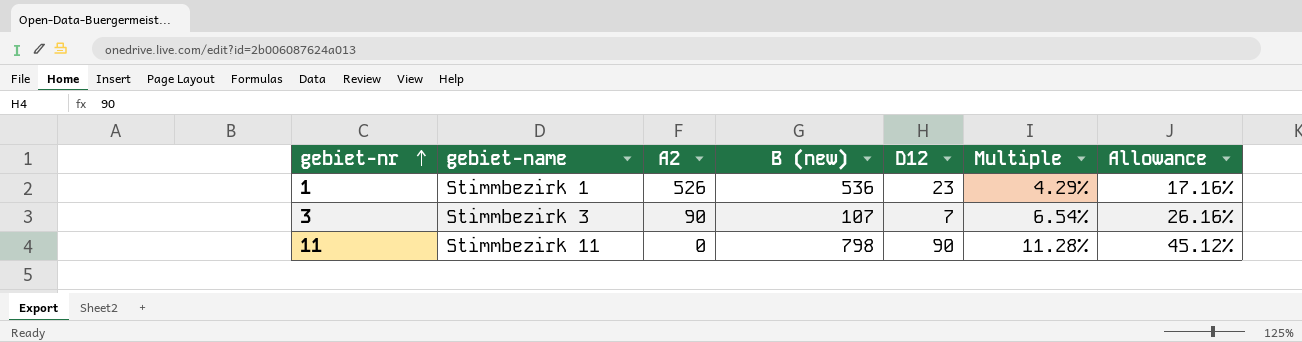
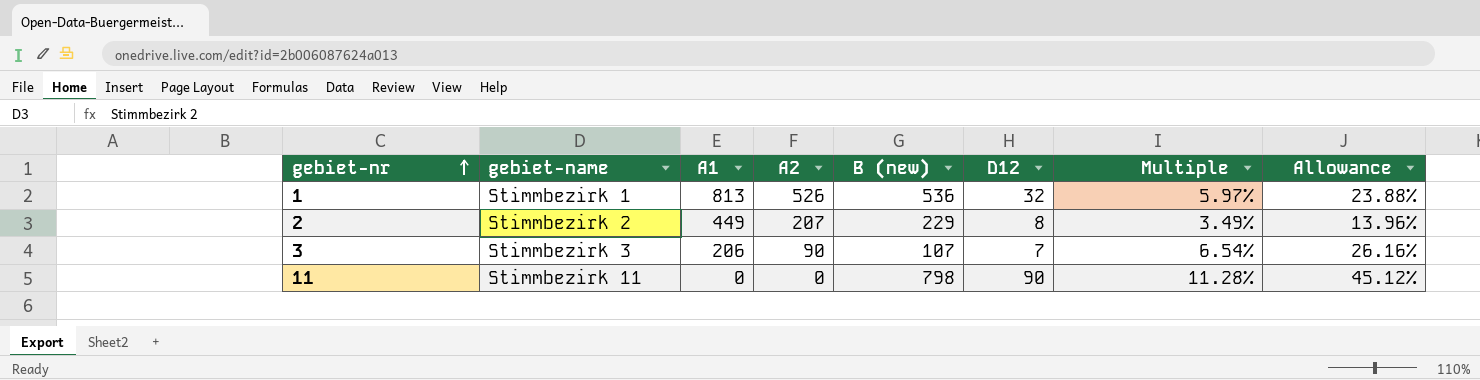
column A1 | position: none -> 3
1 | D12: 23 -> 32
1 | Multiple: 4.29% -> 5.97%
1 | Allowance: 17.16% -> 23.88%
row 2: none -> Stimmbezirk 2 | 449 | 207 | 229 | 8 | 3.49% | 13.96%

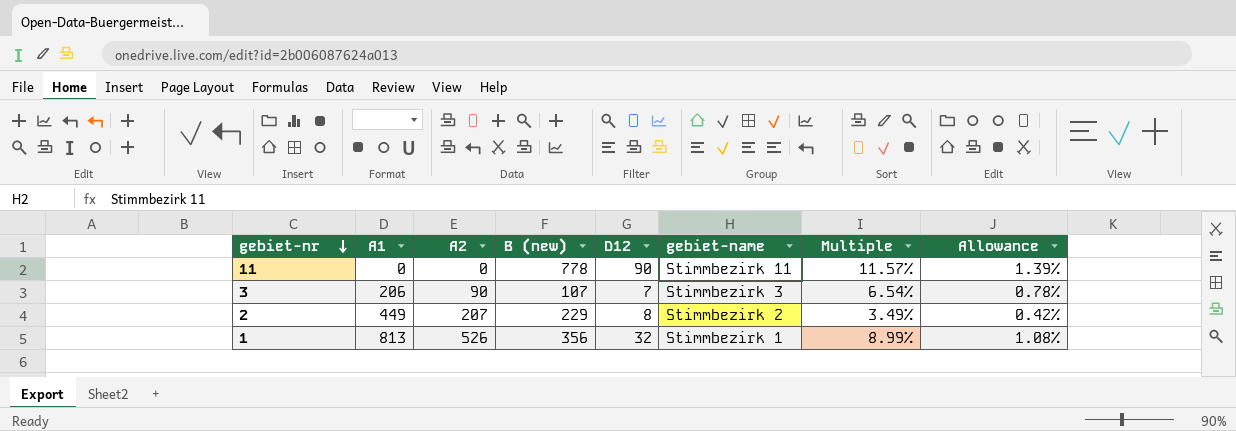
row order: gebiet-nr ascending -> gebiet-nr descending
column gebiet-name | position: 2 -> 6
column Allowance | formula: [Multiple] * 4 -> [Multiple] * 0.12
11 | B (new): 798 -> 778
11 | Multiple: 11.28% -> 11.57%
1 | B (new): 536 -> 356
1 | Multiple: 5.97% -> 8.99%

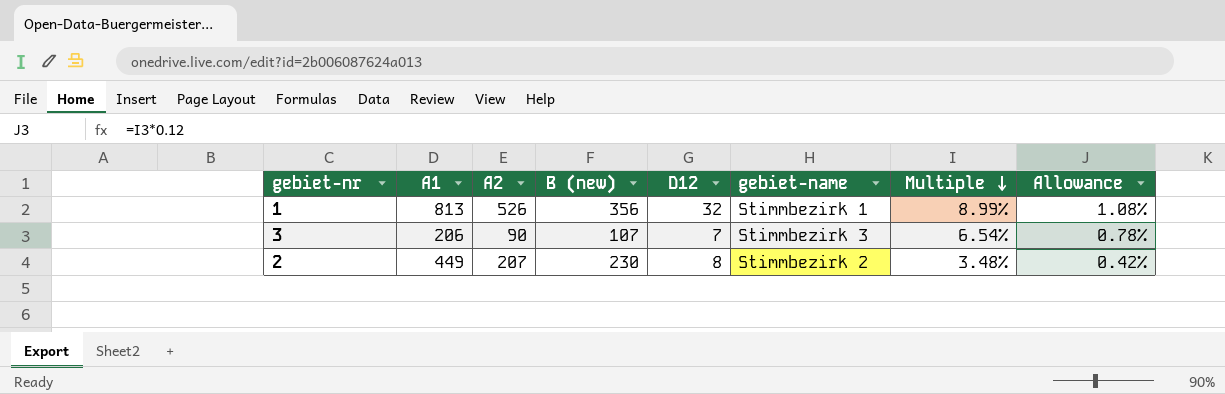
row order: gebiet-nr descending -> Multiple descending
row 11: 0 | 0 | 778 | 90 | Stimmbezirk 11 | 11.57% | 1.39% -> none
2 | B (new): 229 -> 230
2 | Multiple: 3.49% -> 3.48%

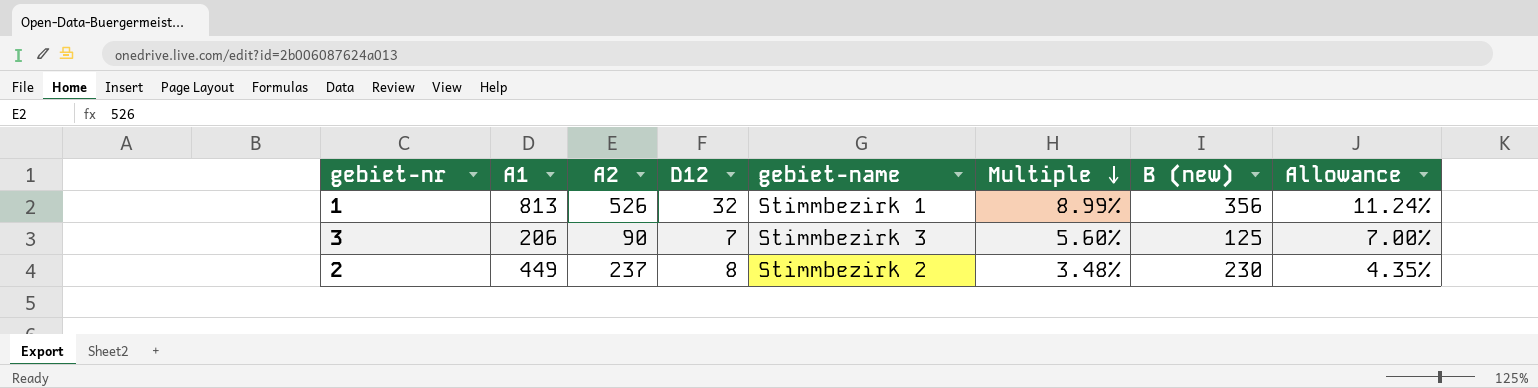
column B (new) | position: 4 -> 7
column Allowance | formula: [Multiple] * 0.12 -> [Multiple] * 1.25
3 | Multiple: 6.54% -> 5.60%
3 | B (new): 107 -> 125
2 | A2: 207 -> 237

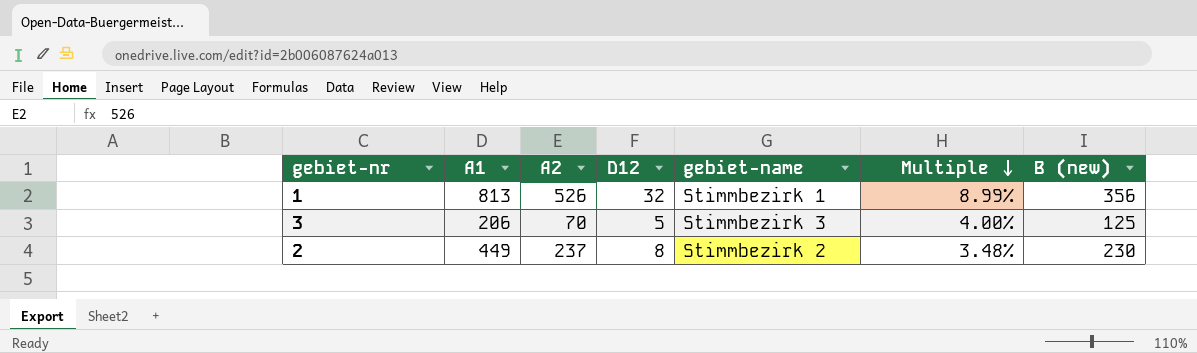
column Allowance | formula: [Multiple] * 1.25 -> none
3 | A2: 90 -> 70
3 | D12: 7 -> 5
3 | Multiple: 5.60% -> 4.00%

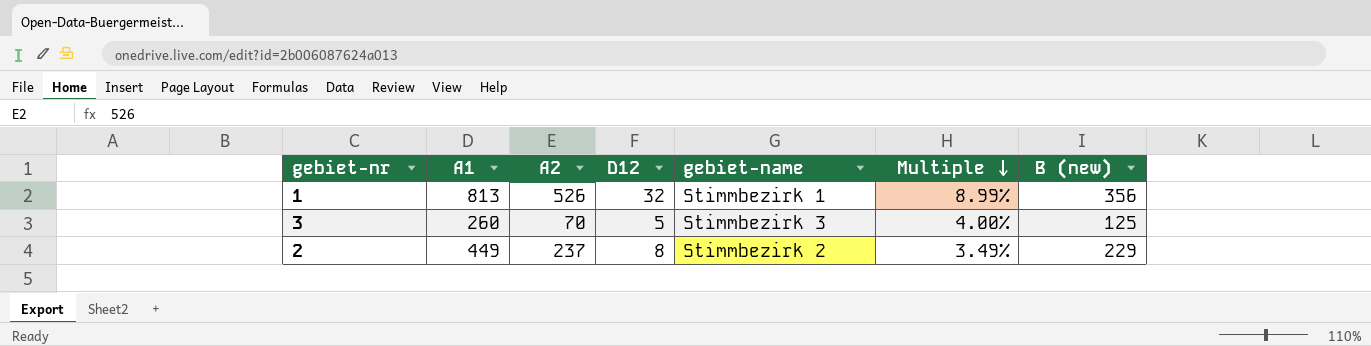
3 | A1: 206 -> 260
2 | Multiple: 3.48% -> 3.49%
2 | B (new): 230 -> 229

